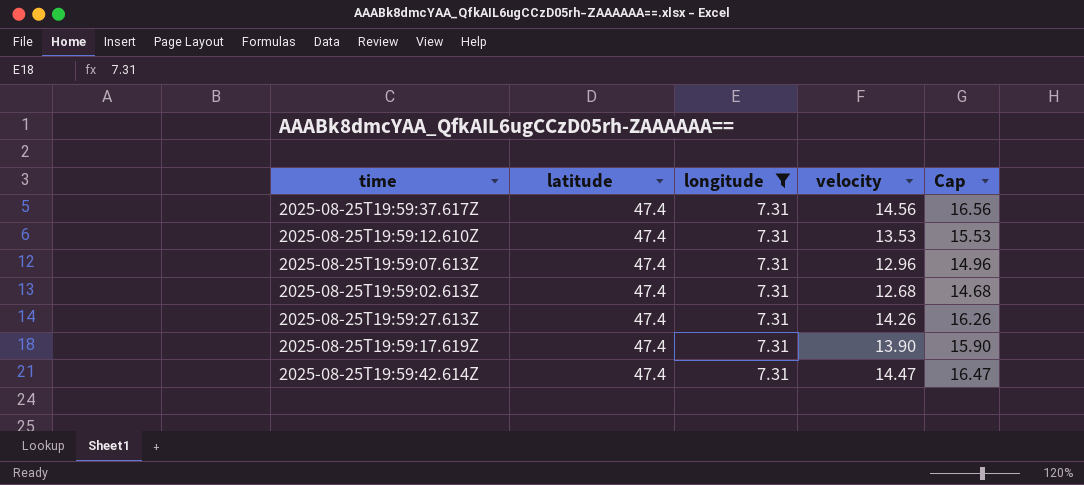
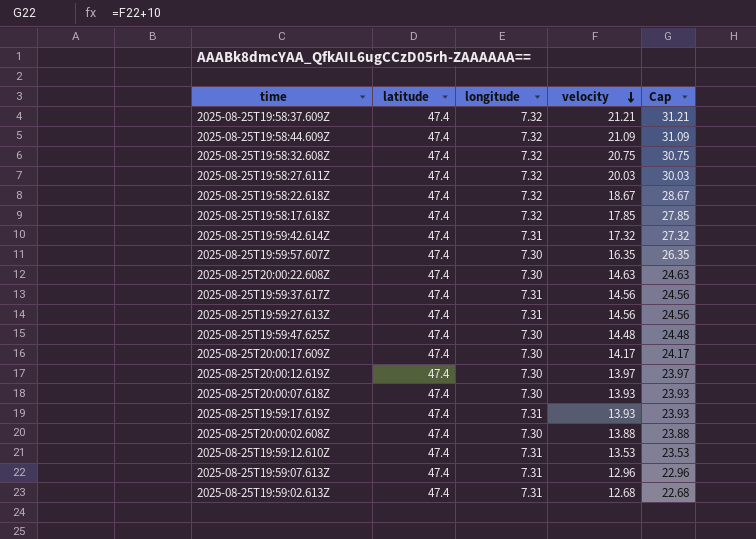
filter: longitude = 7.31 -> none
row order: none -> velocity descending
column Cap | formula: [velocity] + 2 -> [velocity] + 10
2025-08-25T19:59:42.614Z | velocity: 14.47 -> 17.32
2025-08-25T19:59:27.613Z | velocity: 14.26 -> 14.56
2025-08-25T19:59:17.619Z | velocity: 13.90 -> 13.93

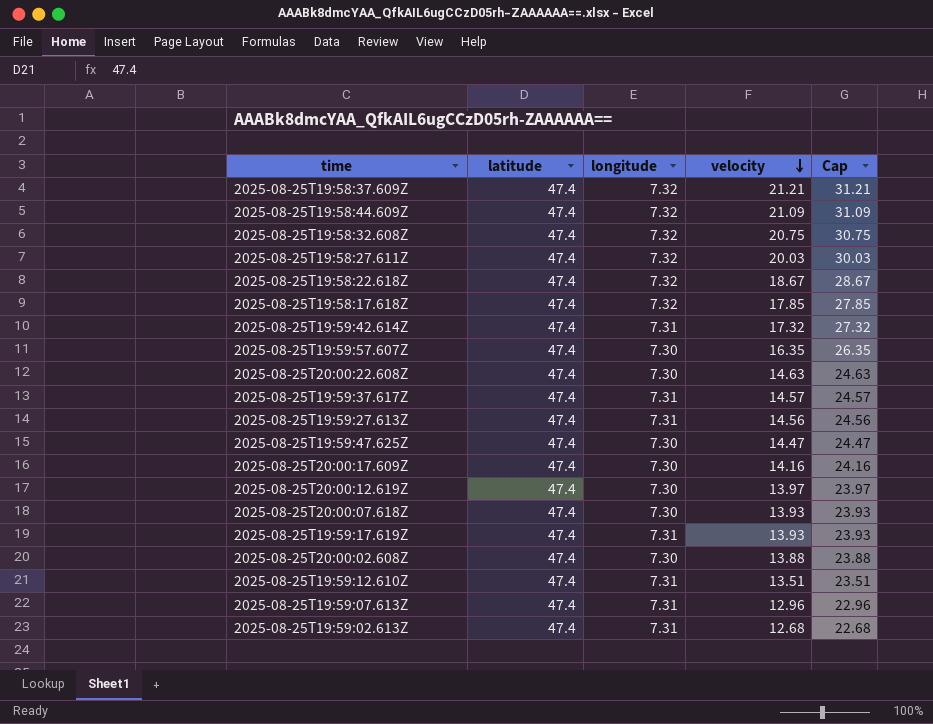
2025-08-25T19:59:37.617Z | velocity: 14.56 -> 14.57
2025-08-25T19:59:37.617Z | Cap: 24.56 -> 24.57
2025-08-25T19:59:47.625Z | velocity: 14.48 -> 14.47
2025-08-25T19:59:47.625Z | Cap: 24.48 -> 24.47
2025-08-25T20:00:17.609Z | velocity: 14.17 -> 14.16
2025-08-25T20:00:17.609Z | Cap: 24.17 -> 24.16
2025-08-25T19:59:12.610Z | velocity: 13.53 -> 13.51
2025-08-25T19:59:12.610Z | Cap: 23.53 -> 23.51

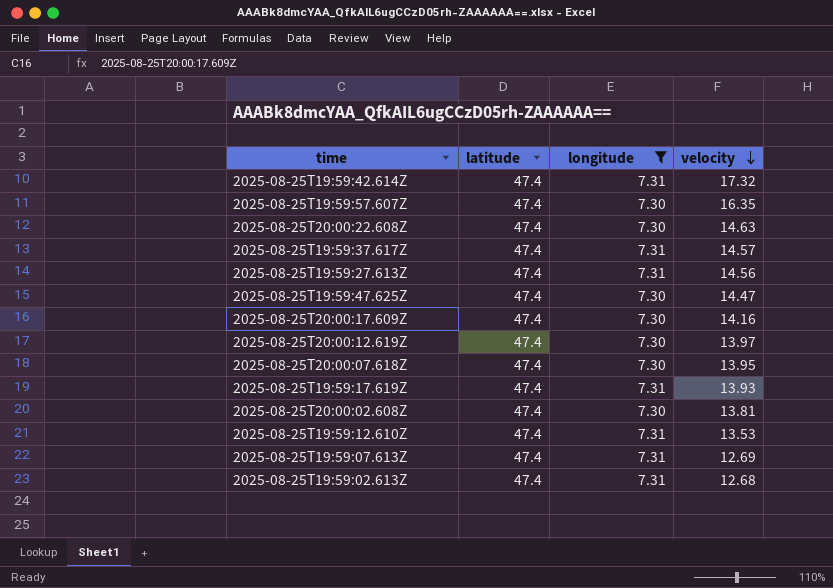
filter: none -> longitude != 7.32
column Cap | formula: [velocity] + 10 -> none
2025-08-25T20:00:07.618Z | velocity: 13.93 -> 13.95
2025-08-25T20:00:02.608Z | velocity: 13.88 -> 13.81
2025-08-25T19:59:12.610Z | velocity: 13.51 -> 13.53
2025-08-25T19:59:07.613Z | velocity: 12.96 -> 12.69

